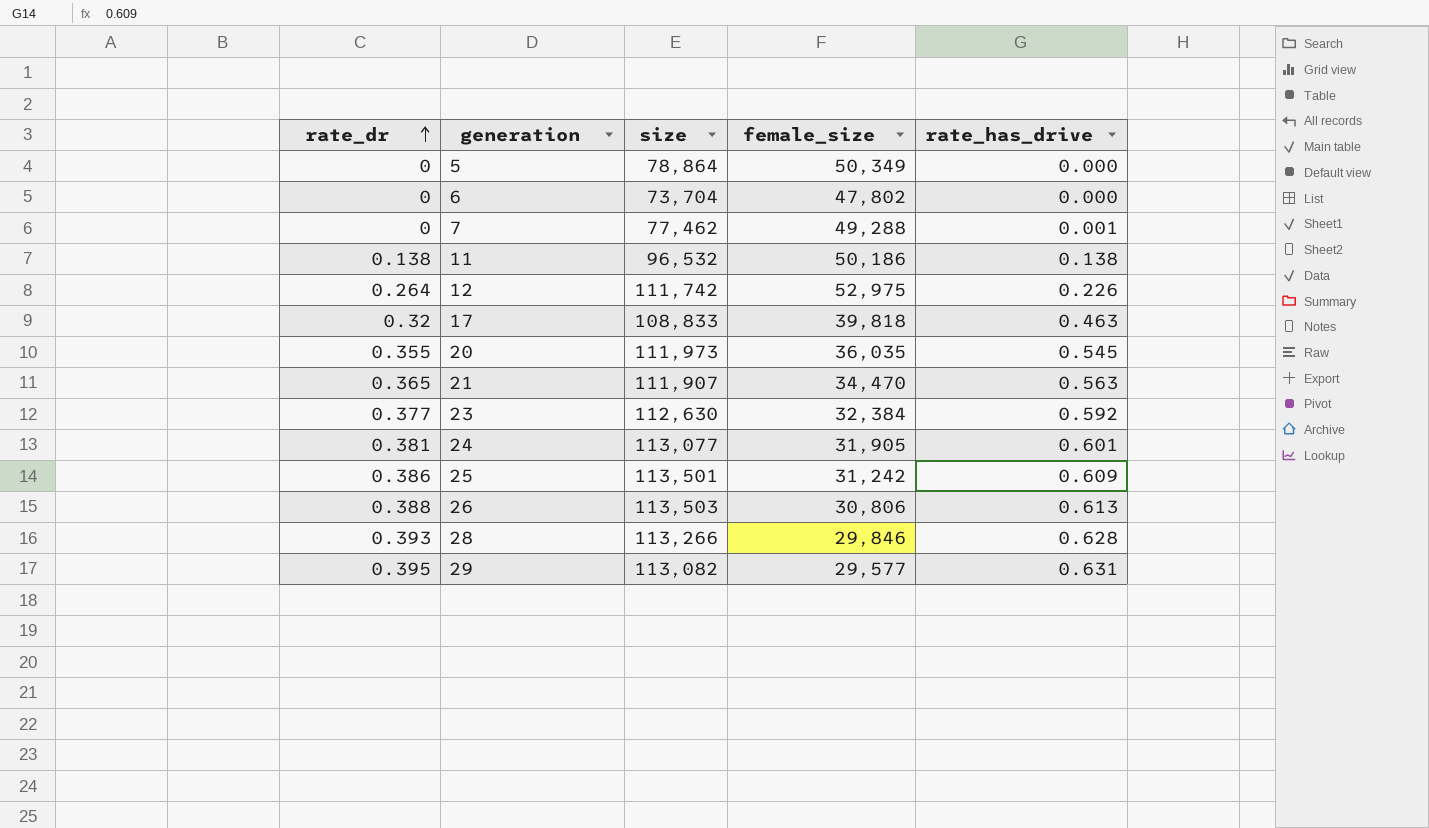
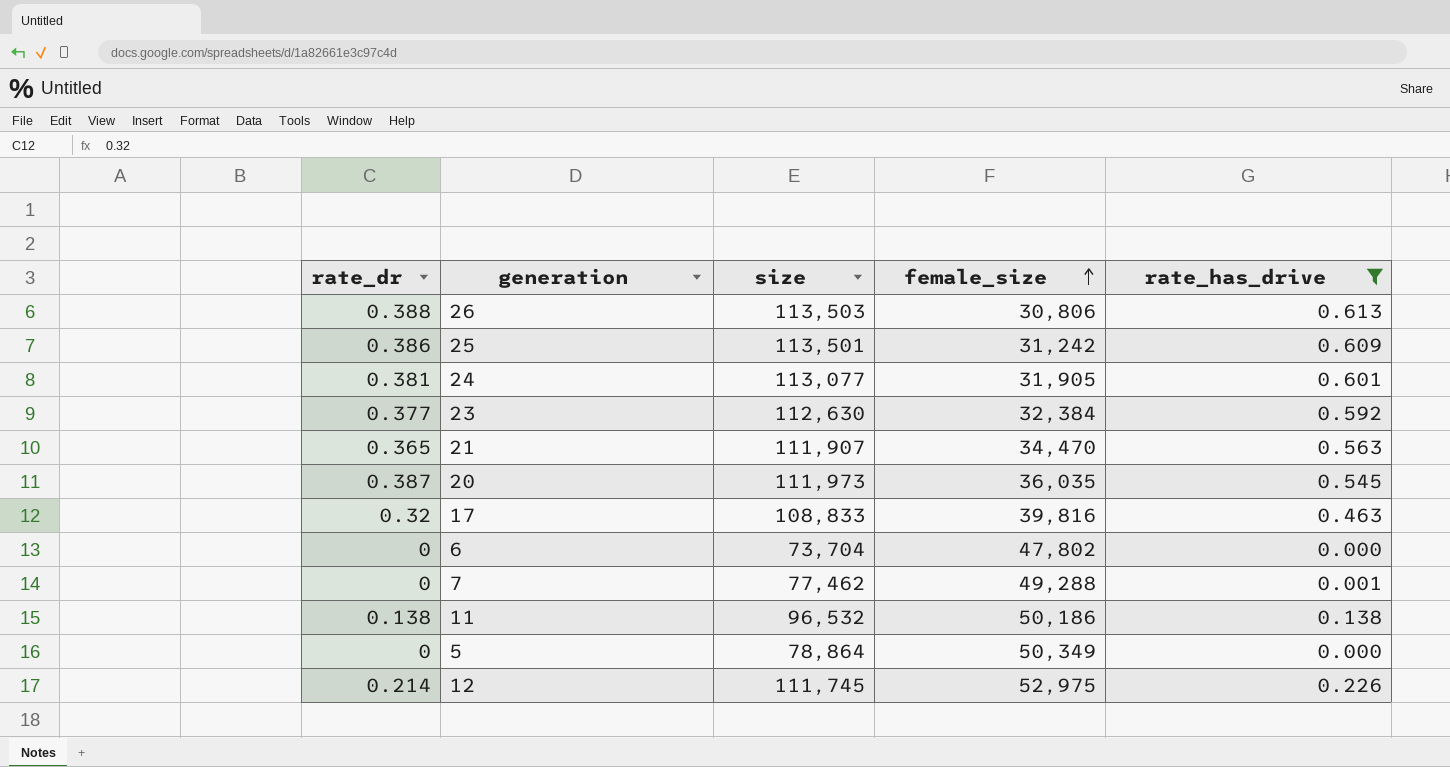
filter: none -> rate_has_drive <= 0.613
row order: rate_dr ascending -> female_size ascending
20 | rate_dr: 0.355 -> 0.387
17 | female_size: 39,818 -> 39,816
12 | rate_dr: 0.264 -> 0.214
12 | size: 111,742 -> 111,745

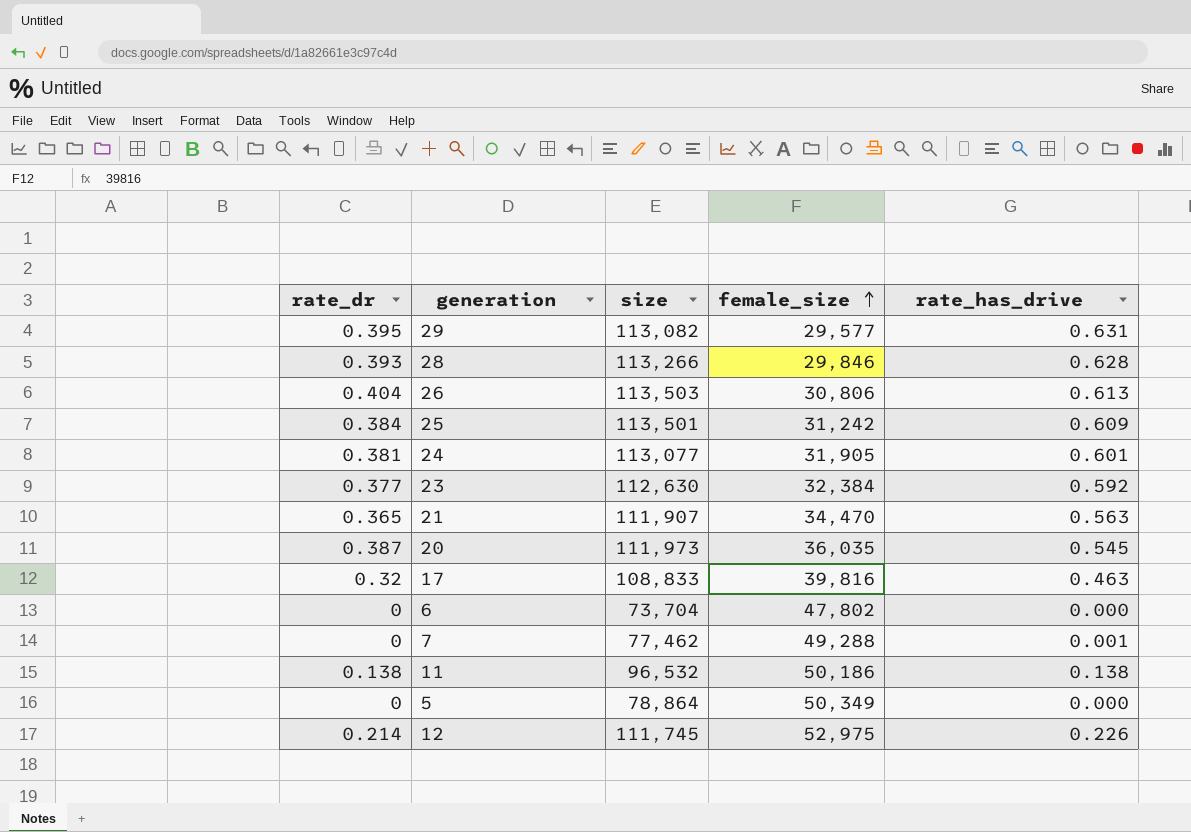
filter: rate_has_drive <= 0.613 -> none
26 | rate_dr: 0.388 -> 0.404
25 | rate_dr: 0.386 -> 0.384

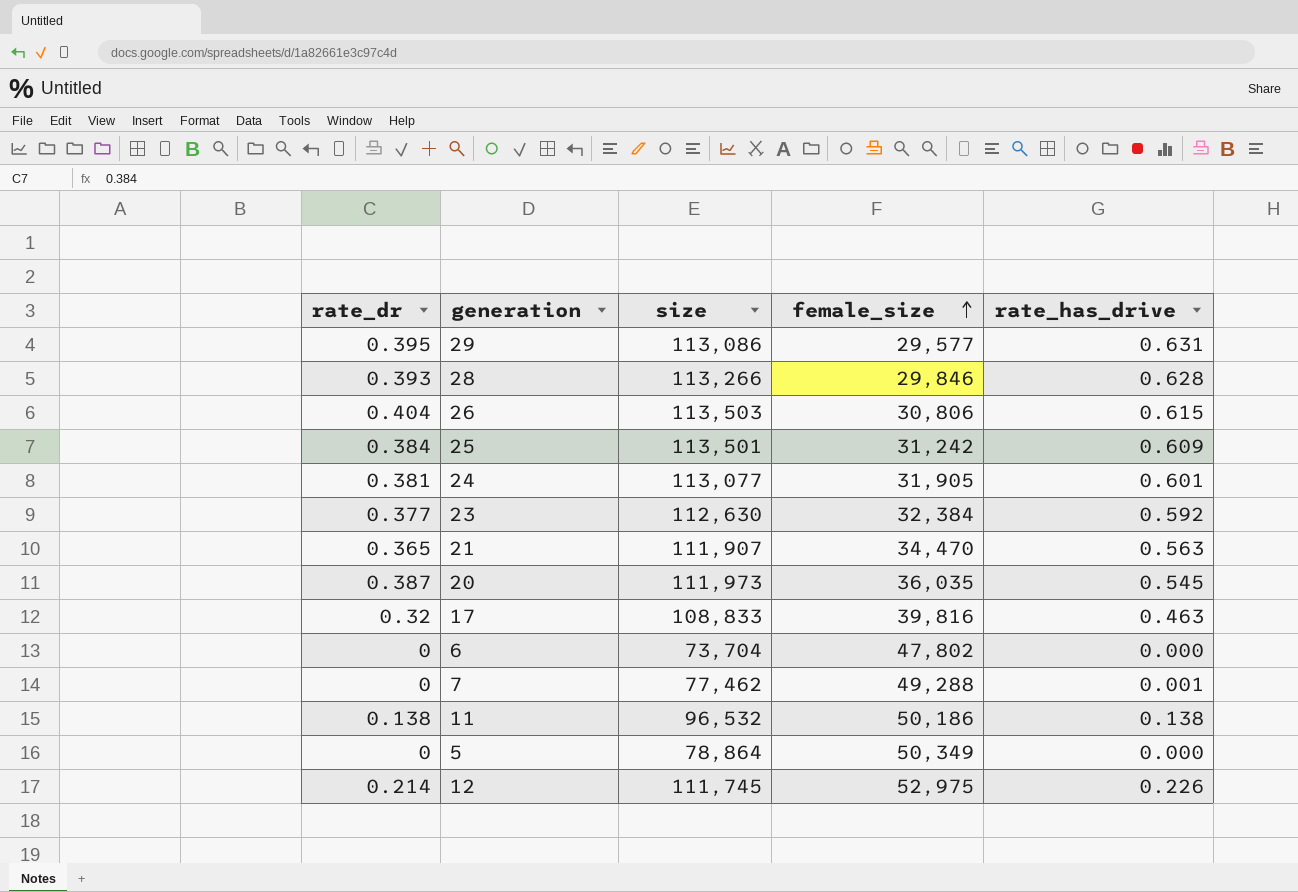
29 | size: 113,082 -> 113,086
26 | rate_has_drive: 0.613 -> 0.615

